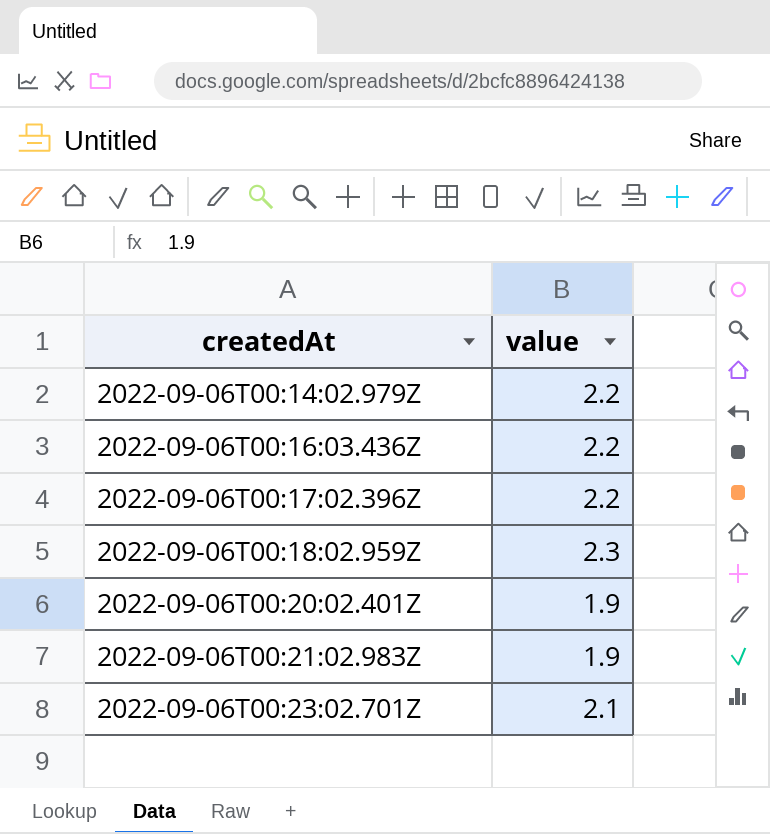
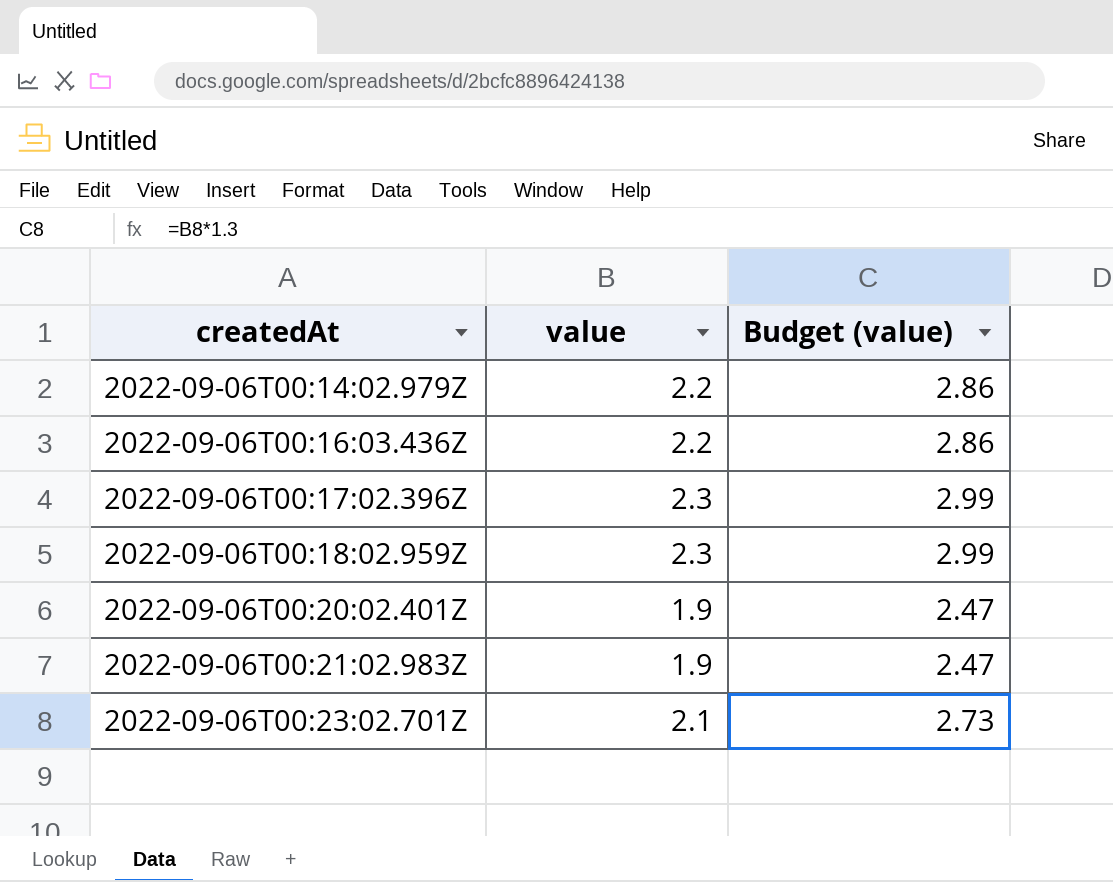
column Budget (value) | formula: none -> [value] * 1.3
2022-09-06T00:17:02.396Z | value: 2.2 -> 2.3

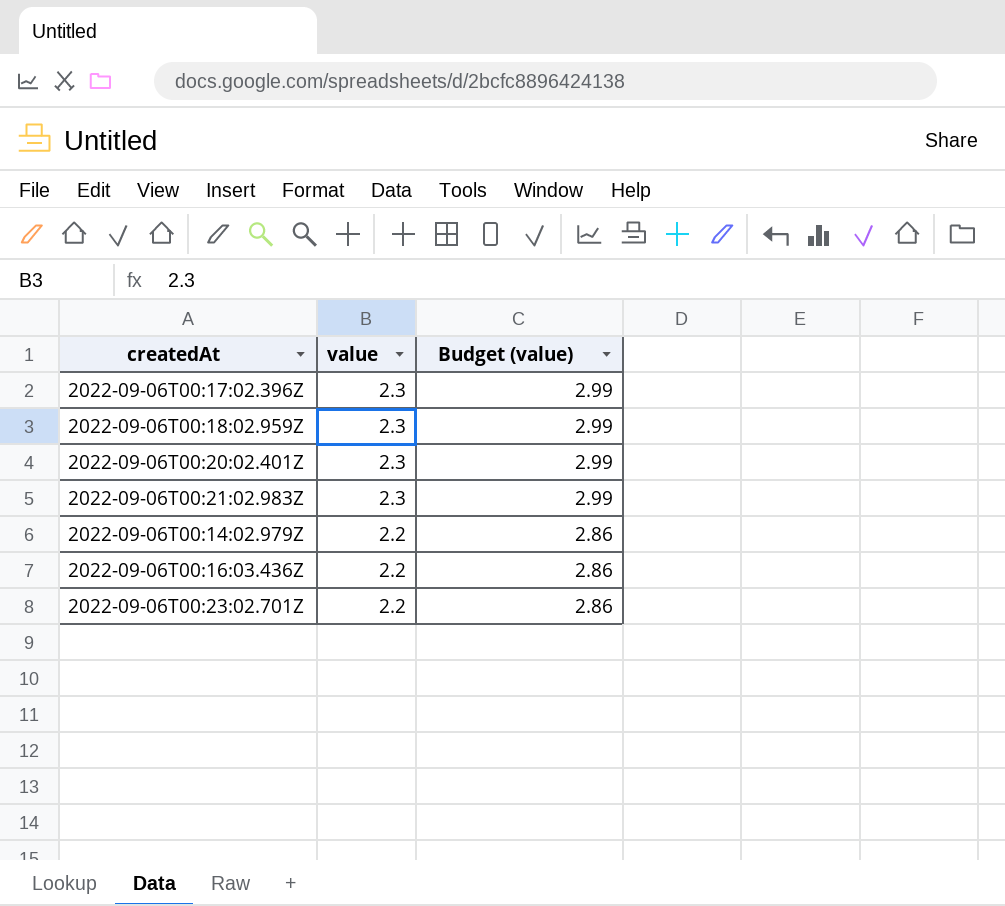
row order: createdAt ascending -> value descending
2022-09-06T00:20:02.401Z | value: 1.9 -> 2.3
2022-09-06T00:20:02.401Z | Budget (value): 2.47 -> 2.99
2022-09-06T00:21:02.983Z | value: 1.9 -> 2.3
2022-09-06T00:21:02.983Z | Budget (value): 2.47 -> 2.99
2022-09-06T00:23:02.701Z | value: 2.1 -> 2.2
2022-09-06T00:23:02.701Z | Budget (value): 2.73 -> 2.86

